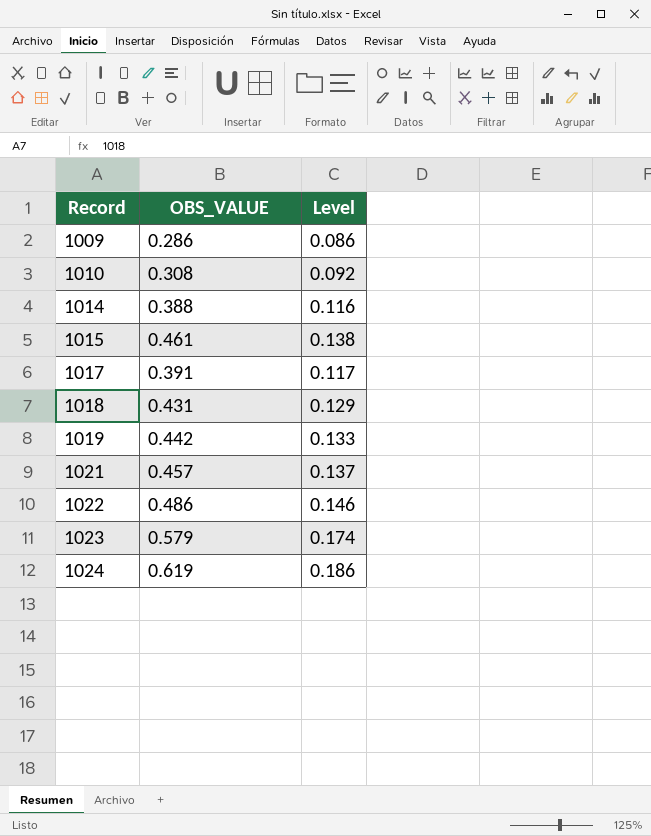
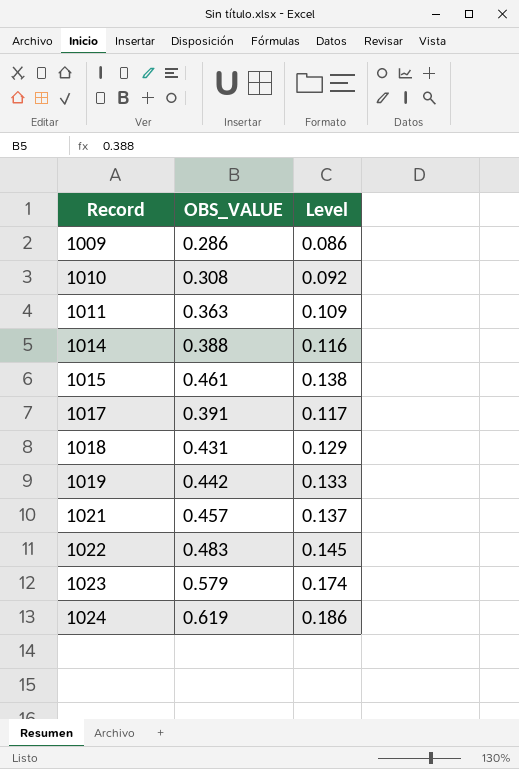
row 1011: none -> 0.363 | 0.109
1022 | OBS_VALUE: 0.486 -> 0.483
1022 | Level: 0.146 -> 0.145

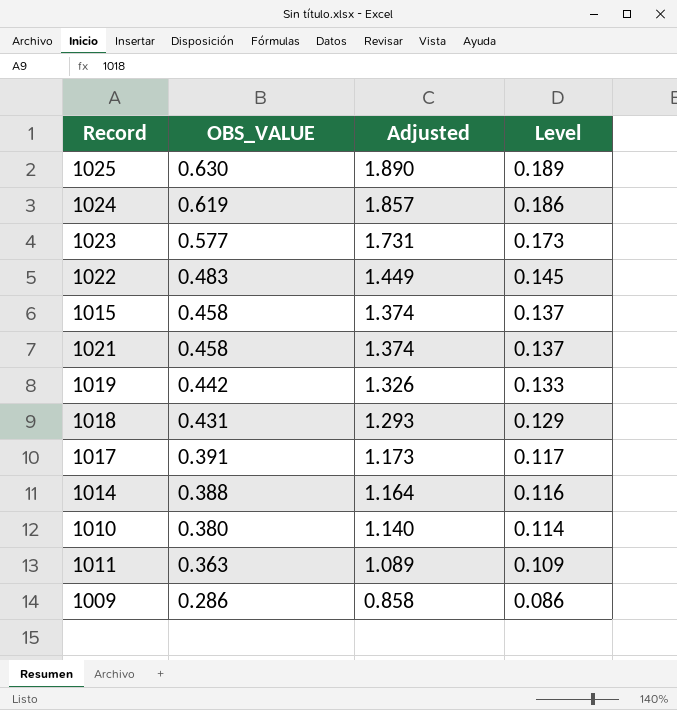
row order: Record ascending -> OBS_VALUE descending
column Adjusted | formula: none -> [OBS_VALUE] * 3
row 1025: none -> 0.630 | 1.890 | 0.189
1023 | OBS_VALUE: 0.579 -> 0.577
1023 | Level: 0.174 -> 0.173
1015 | OBS_VALUE: 0.461 -> 0.458
1015 | Level: 0.138 -> 0.137
1021 | OBS_VALUE: 0.457 -> 0.458
1010 | OBS_VALUE: 0.308 -> 0.380
1010 | Level: 0.092 -> 0.114

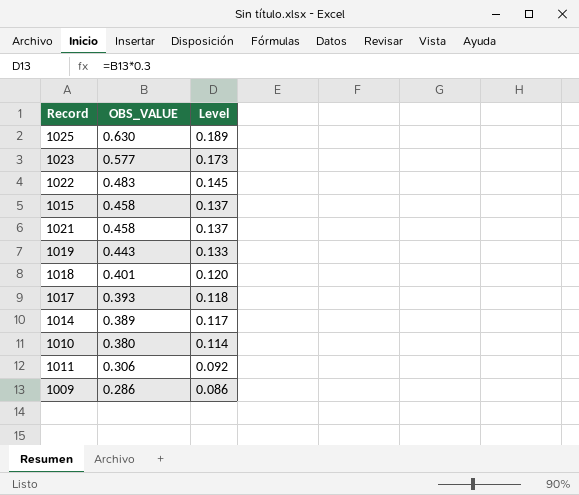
column Adjusted | formula: [OBS_VALUE] * 3 -> none
row 1024: 0.619 | 1.857 | 0.186 -> none
1019 | OBS_VALUE: 0.442 -> 0.443
1018 | OBS_VALUE: 0.431 -> 0.401
1018 | Level: 0.129 -> 0.120
1017 | OBS_VALUE: 0.391 -> 0.393
1017 | Level: 0.117 -> 0.118
1014 | OBS_VALUE: 0.388 -> 0.389
1014 | Level: 0.116 -> 0.117
1011 | OBS_VALUE: 0.363 -> 0.306
1011 | Level: 0.109 -> 0.092

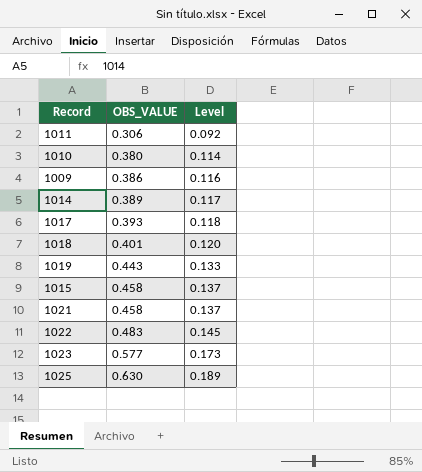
row order: OBS_VALUE descending -> OBS_VALUE ascending
1009 | OBS_VALUE: 0.286 -> 0.386
1009 | Level: 0.086 -> 0.116

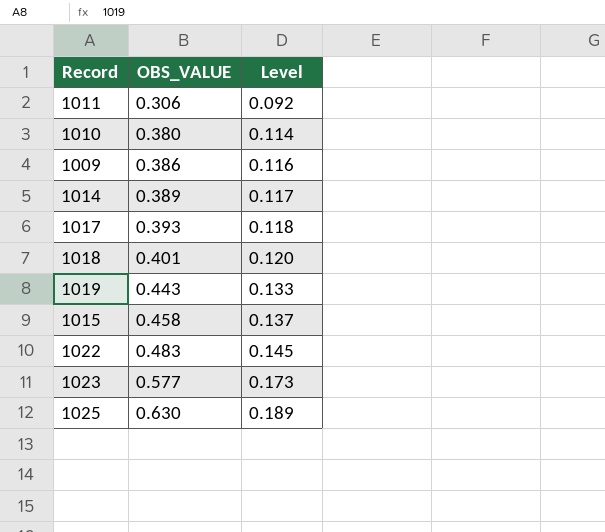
row 1021: 0.458 | 0.137 -> none

